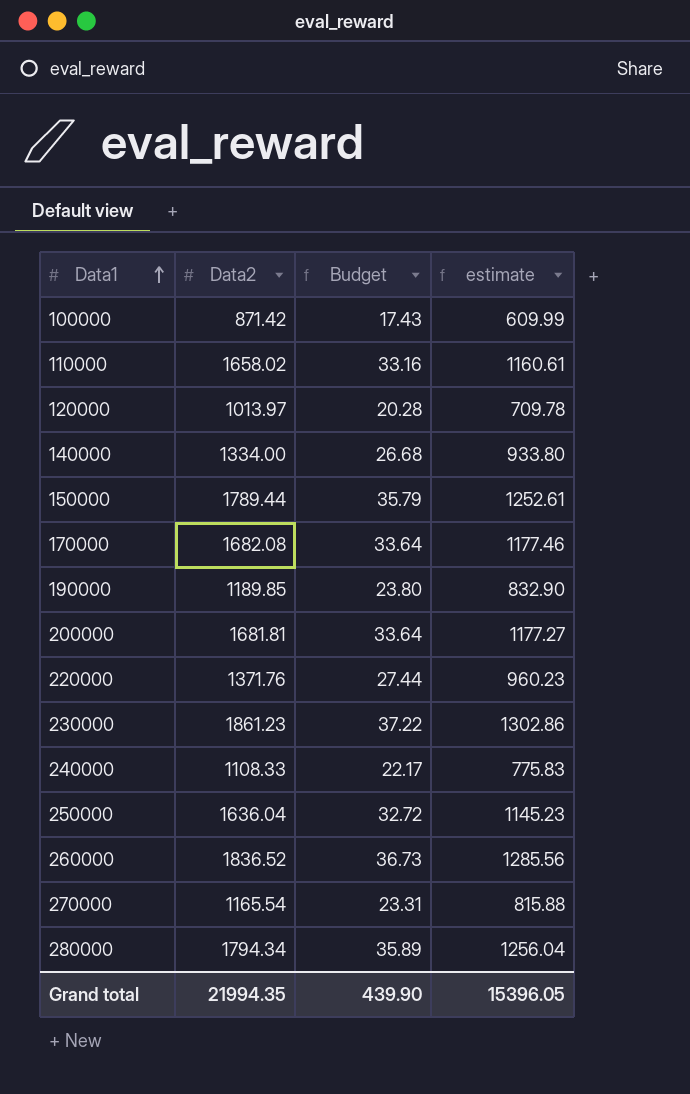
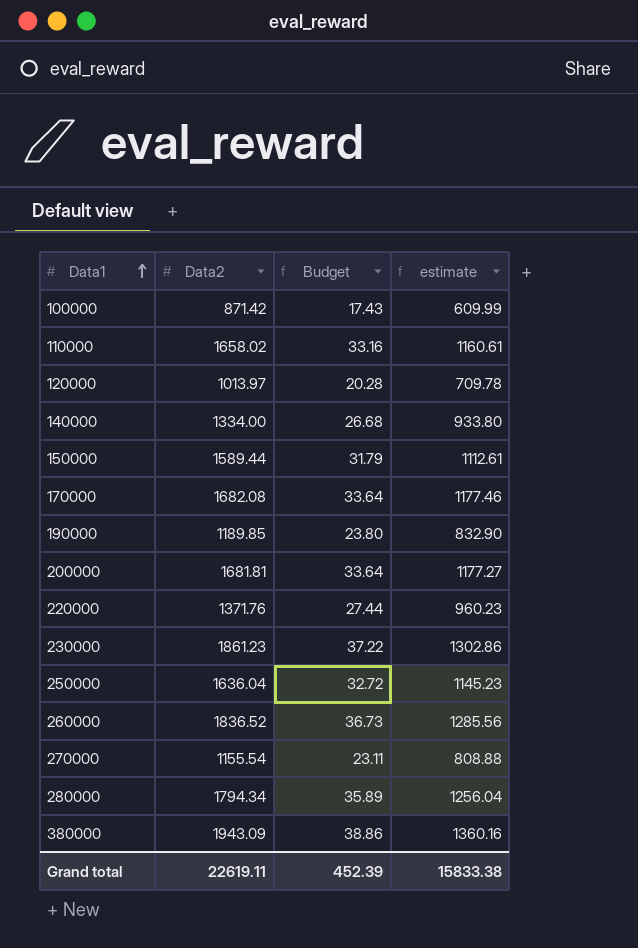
row 240000: 1108.33 | 22.17 | 775.83 -> none
150000 | Data2: 1789.44 -> 1589.44
150000 | Budget: 35.79 -> 31.79
150000 | estimate: 1252.61 -> 1112.61
270000 | Data2: 1165.54 -> 1155.54
270000 | Budget: 23.31 -> 23.11
270000 | estimate: 815.88 -> 808.88
row 380000: none -> 1943.09 | 38.86 | 1360.16
Grand total | Data2: 21994.35 -> 22619.11
Grand total | Budget: 439.90 -> 452.39
Grand total | estimate: 15396.05 -> 15833.38

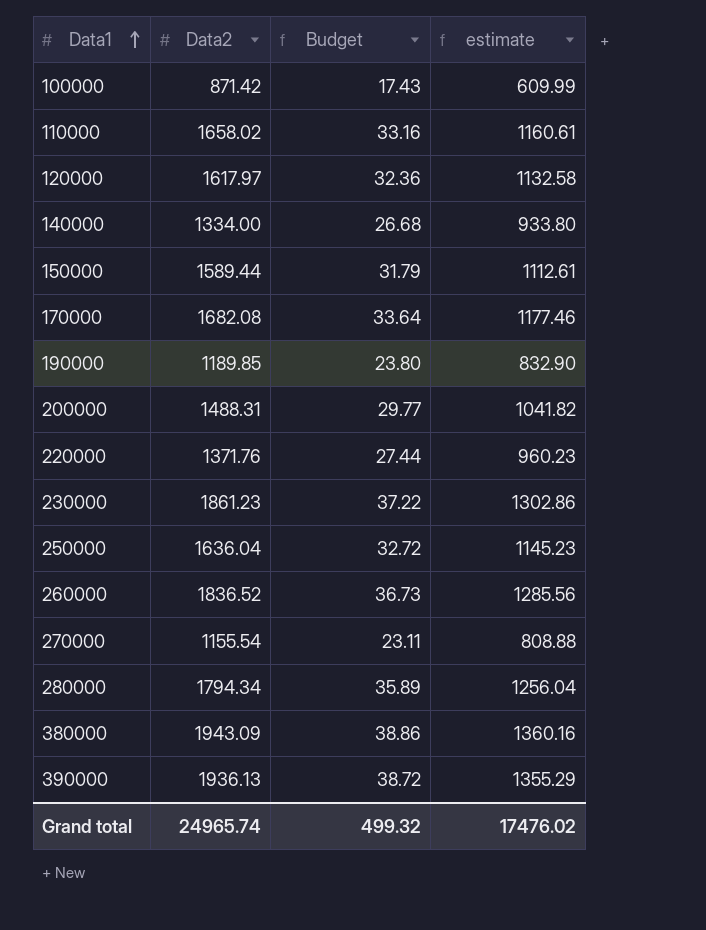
120000 | Data2: 1013.97 -> 1617.97
120000 | Budget: 20.28 -> 32.36
120000 | estimate: 709.78 -> 1132.58
200000 | Data2: 1681.81 -> 1488.31
200000 | Budget: 33.64 -> 29.77
200000 | estimate: 1177.27 -> 1041.82
row 390000: none -> 1936.13 | 38.72 | 1355.29
Grand total | Data2: 22619.11 -> 24965.74
Grand total | Budget: 452.39 -> 499.32
Grand total | estimate: 15833.38 -> 17476.02

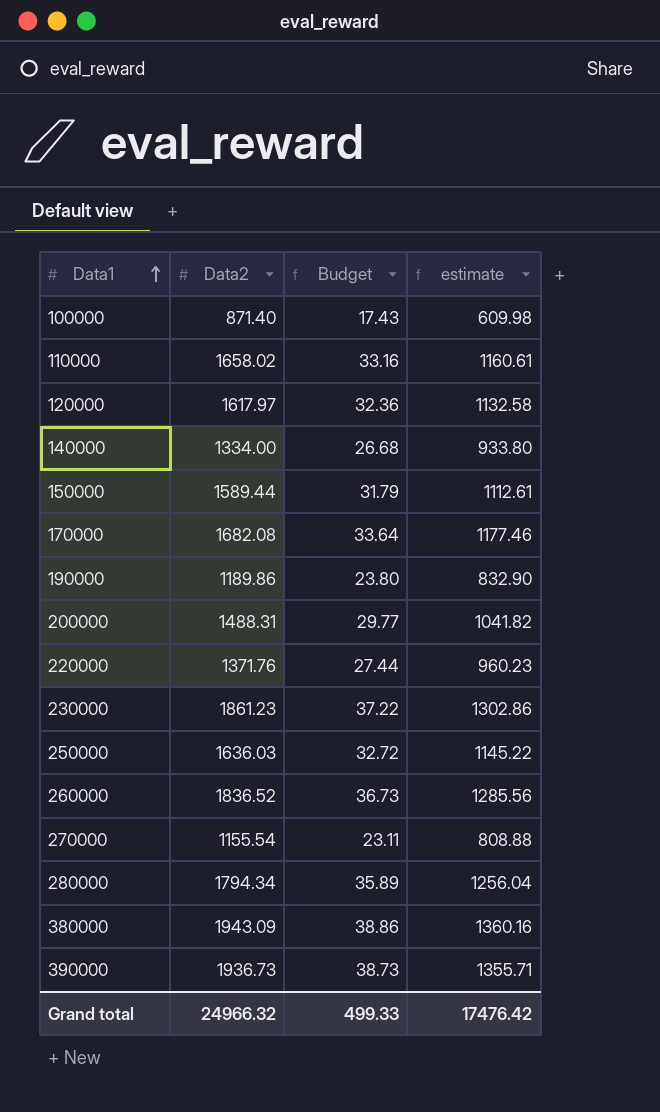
100000 | Data2: 871.42 -> 871.40
100000 | estimate: 609.99 -> 609.98
190000 | Data2: 1189.85 -> 1189.86
250000 | Data2: 1636.04 -> 1636.03
250000 | estimate: 1145.23 -> 1145.22
390000 | Data2: 1936.13 -> 1936.73
390000 | Budget: 38.72 -> 38.73
390000 | estimate: 1355.29 -> 1355.71
Grand total | Data2: 24965.74 -> 24966.32
Grand total | Budget: 499.32 -> 499.33
Grand total | estimate: 17476.02 -> 17476.42

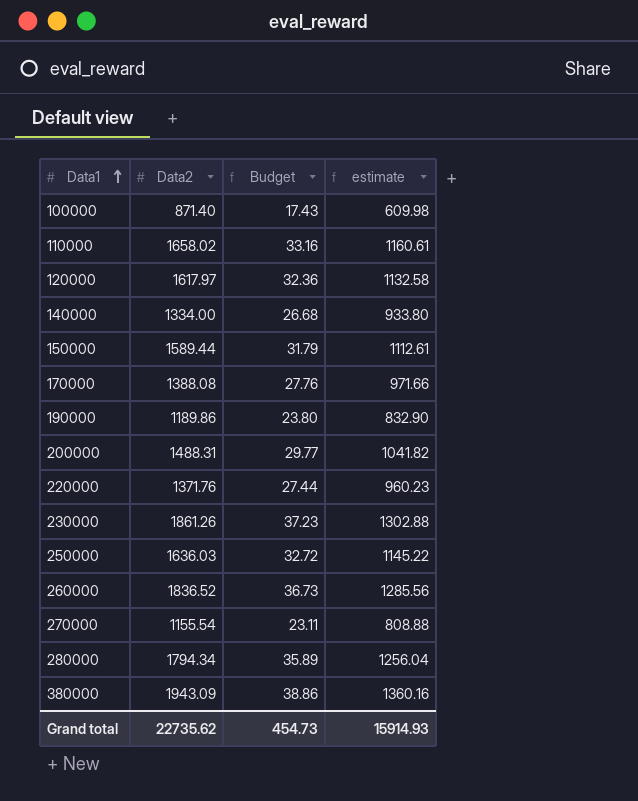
row 390000: 1936.73 | 38.73 | 1355.71 -> none
170000 | Data2: 1682.08 -> 1388.08
170000 | Budget: 33.64 -> 27.76
170000 | estimate: 1177.46 -> 971.66
230000 | Data2: 1861.23 -> 1861.26
230000 | Budget: 37.22 -> 37.23
230000 | estimate: 1302.86 -> 1302.88
Grand total | Data2: 24966.32 -> 22735.62
Grand total | Budget: 499.33 -> 454.73
Grand total | estimate: 17476.42 -> 15914.93

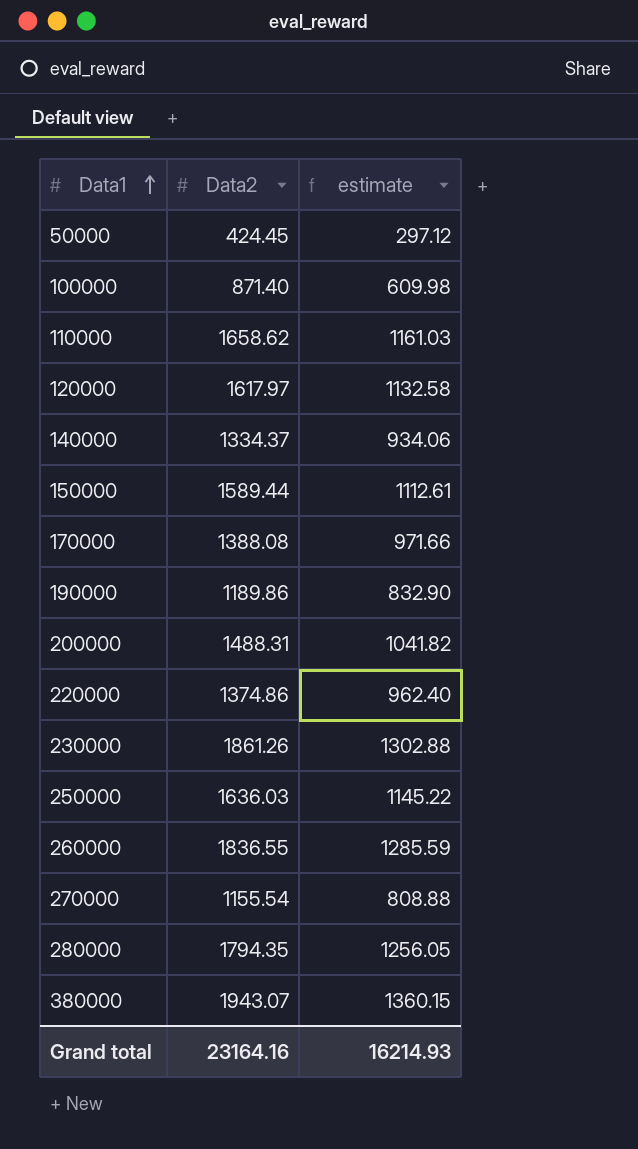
column Budget | formula: [Data2] * 0.02 -> none
row 50000: none -> 424.45 | 297.12
110000 | Data2: 1658.02 -> 1658.62
110000 | estimate: 1160.61 -> 1161.03
140000 | Data2: 1334.00 -> 1334.37
140000 | estimate: 933.80 -> 934.06
220000 | Data2: 1371.76 -> 1374.86
220000 | estimate: 960.23 -> 962.40
260000 | Data2: 1836.52 -> 1836.55
260000 | estimate: 1285.56 -> 1285.59
280000 | Data2: 1794.34 -> 1794.35
280000 | estimate: 1256.04 -> 1256.05
380000 | Data2: 1943.09 -> 1943.07
380000 | estimate: 1360.16 -> 1360.15
Grand total | Data2: 22735.62 -> 23164.16
Grand total | estimate: 15914.93 -> 16214.93

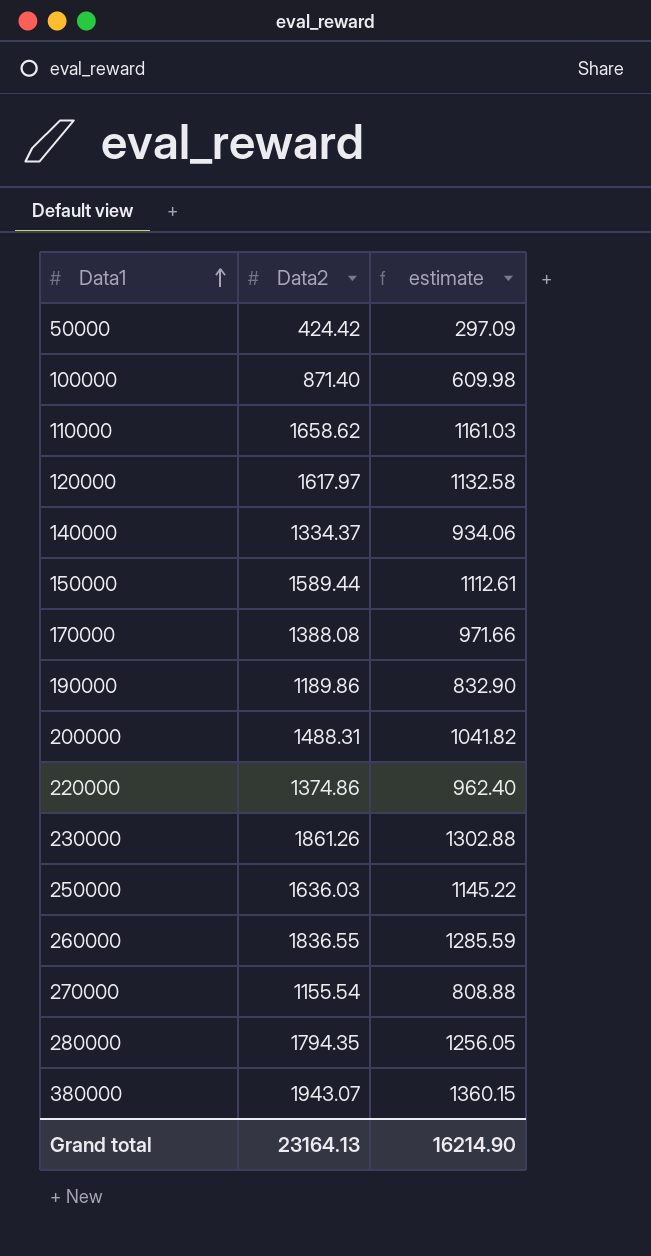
50000 | Data2: 424.45 -> 424.42
50000 | estimate: 297.12 -> 297.09
Grand total | Data2: 23164.16 -> 23164.13
Grand total | estimate: 16214.93 -> 16214.90

